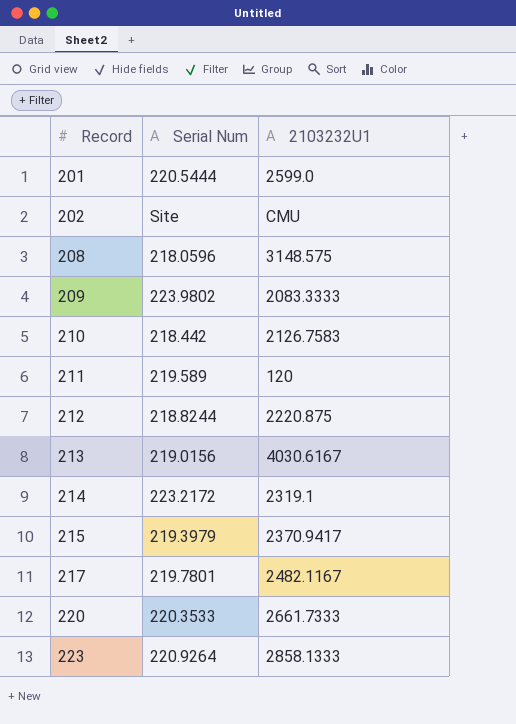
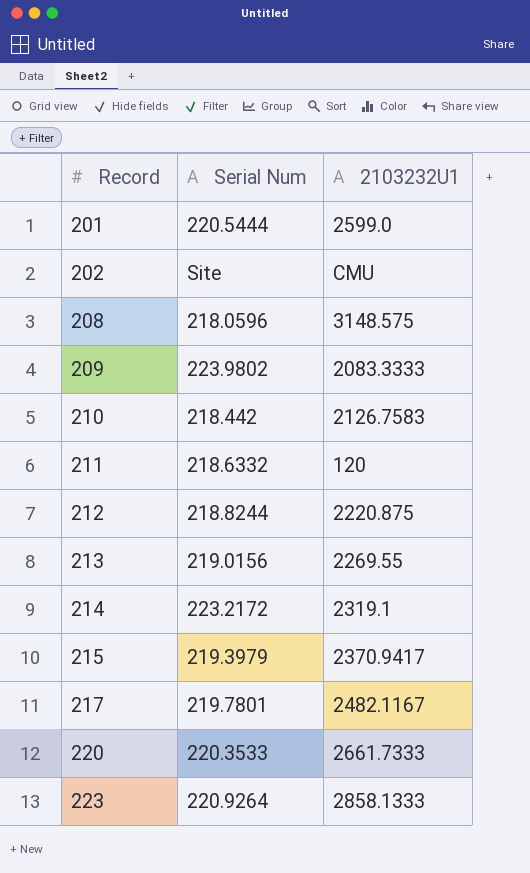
211 | Serial Num: 219.589 -> 218.6332
213 | 2103232U1: 4030.6167 -> 2269.55

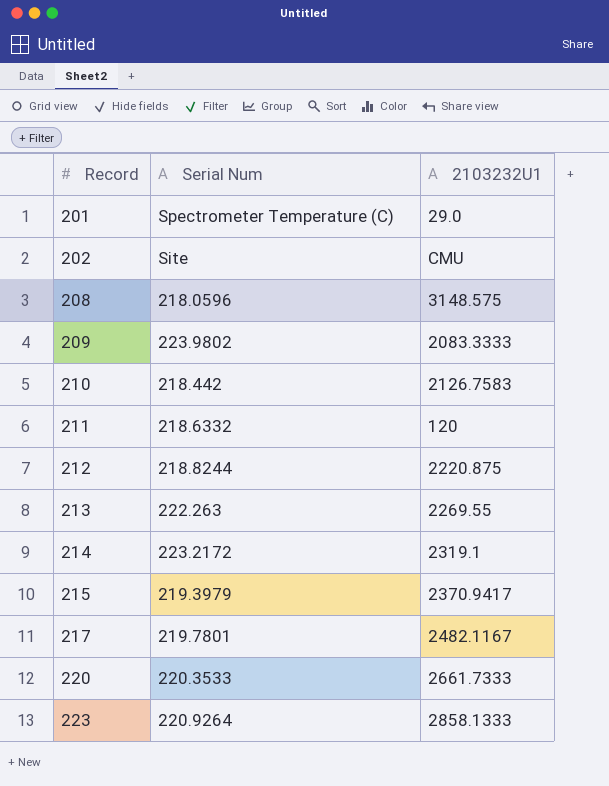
201 | Serial Num: 220.5444 -> Spectrometer Temperature (C)
201 | 2103232U1: 2599.0 -> 29.0
213 | Serial Num: 219.0156 -> 222.263

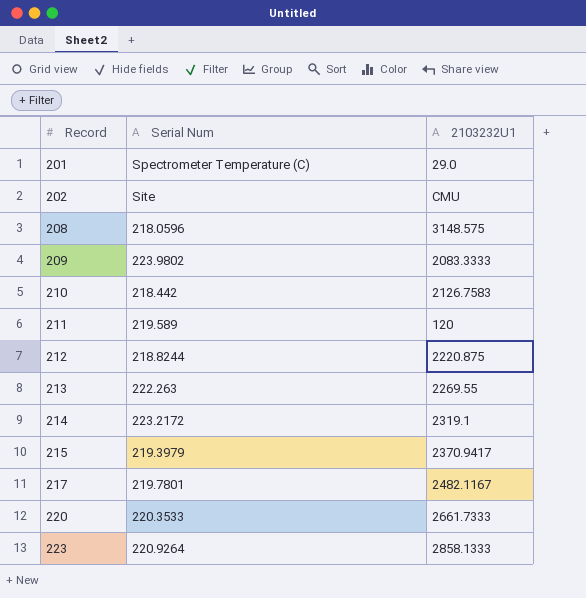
211 | Serial Num: 218.6332 -> 219.589

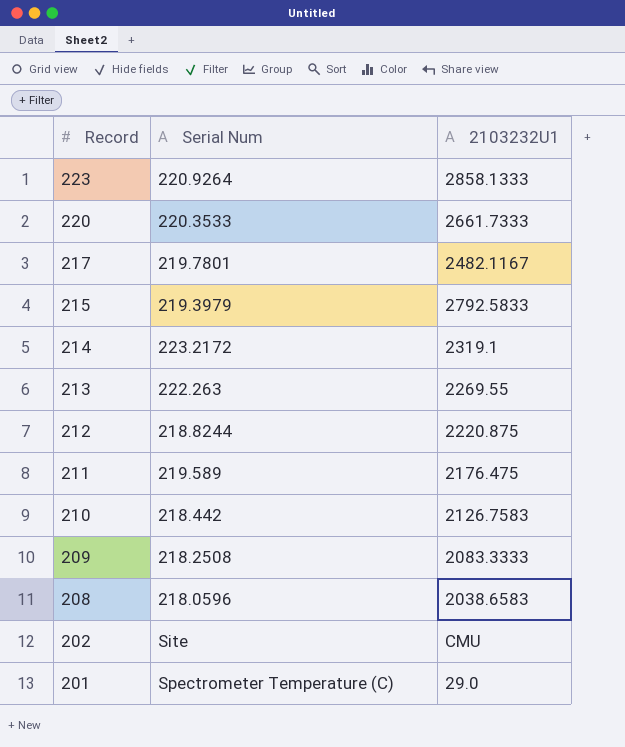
row order: Record ascending -> Record descending
215 | 2103232U1: 2370.9417 -> 2792.5833
211 | 2103232U1: 120 -> 2176.475
209 | Serial Num: 223.9802 -> 218.2508
208 | 2103232U1: 3148.575 -> 2038.6583

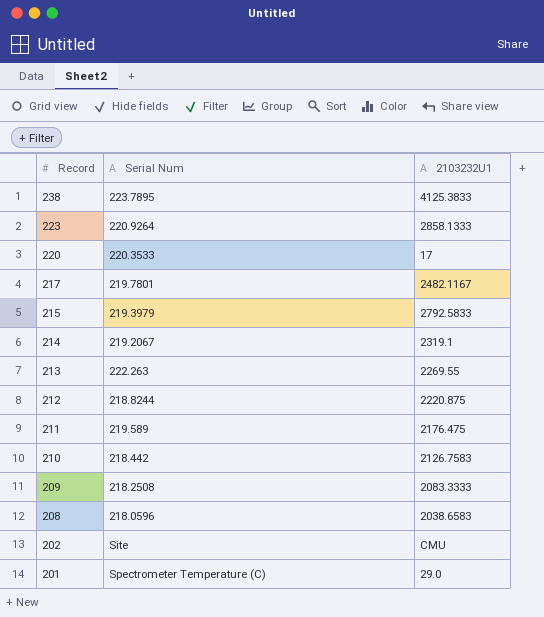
row 238: none -> 223.7895 | 4125.3833
220 | 2103232U1: 2661.7333 -> 17
214 | Serial Num: 223.2172 -> 219.2067

